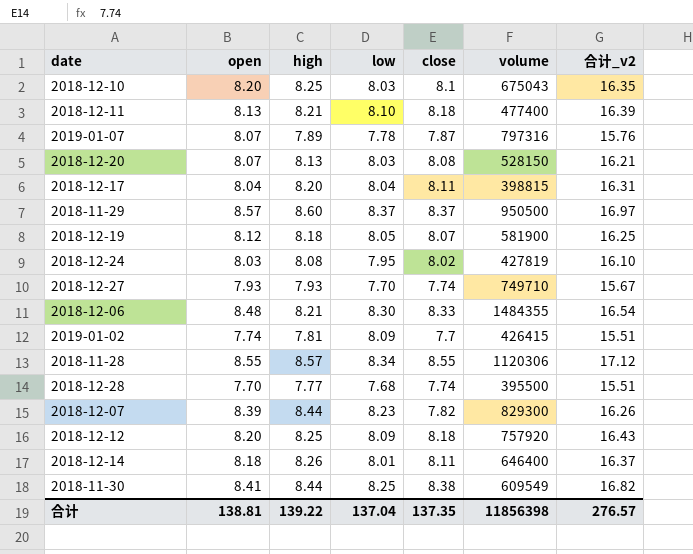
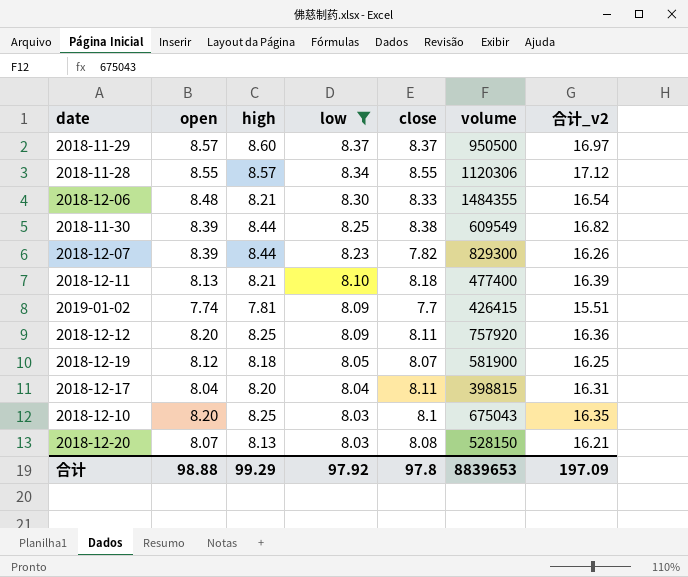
filter: none -> low >= 8.03
row order: none -> low descending
2018-11-30 | open: 8.41 -> 8.39
2018-12-12 | close: 8.18 -> 8.11
2018-12-12 | 合计_v2: 16.43 -> 16.36
合计 | open: 138.81 -> 98.88
合计 | high: 139.22 -> 99.29
合计 | low: 137.04 -> 97.92
合计 | close: 137.35 -> 97.8
合计 | volume: 11856398 -> 8839653
合计 | 合计_v2: 276.57 -> 197.09

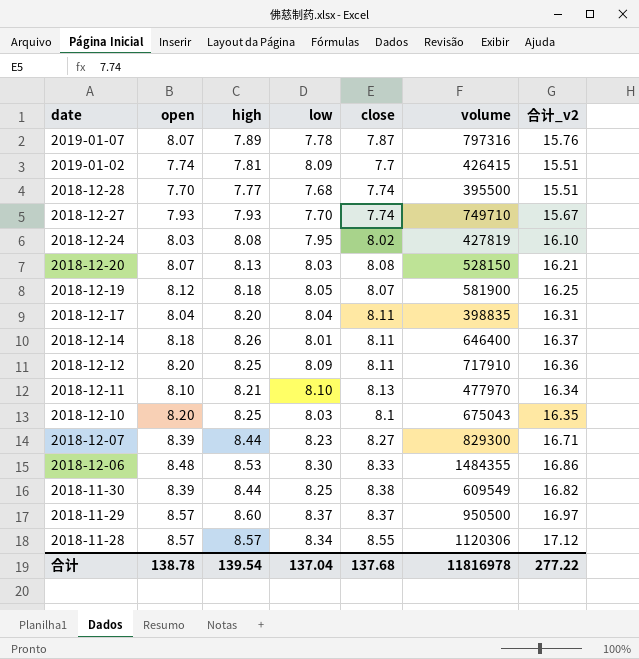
filter: low >= 8.03 -> none
row order: low descending -> date descending
2018-12-17 | volume: 398815 -> 398835
2018-12-12 | volume: 757920 -> 717910
2018-12-11 | open: 8.13 -> 8.10
2018-12-11 | close: 8.18 -> 8.13
2018-12-11 | volume: 477400 -> 477970
2018-12-11 | 合计_v2: 16.39 -> 16.34
2018-12-07 | close: 7.82 -> 8.27
2018-12-07 | 合计_v2: 16.26 -> 16.71
2018-12-06 | high: 8.21 -> 8.53
2018-12-06 | 合计_v2: 16.54 -> 16.86
2018-11-28 | open: 8.55 -> 8.57
合计 | open: 98.88 -> 138.78
合计 | high: 99.29 -> 139.54
合计 | low: 97.92 -> 137.04
合计 | close: 97.8 -> 137.68
合计 | volume: 8839653 -> 11816978
合计 | 合计_v2: 197.09 -> 277.22

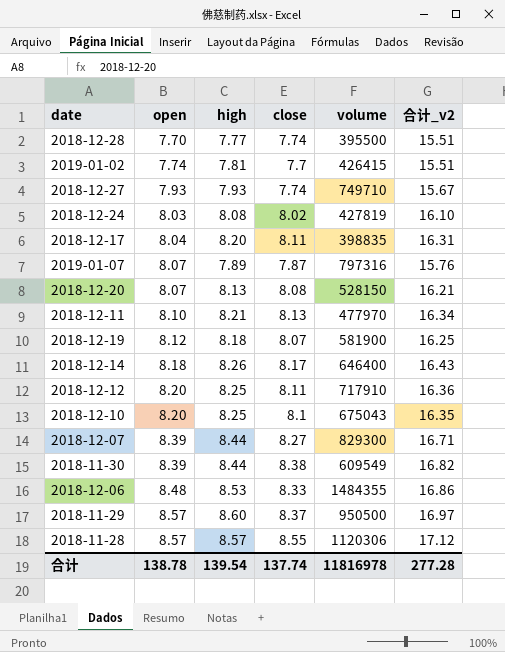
row order: date descending -> open ascending
column low | position: 4 -> none
2018-12-14 | close: 8.11 -> 8.17
2018-12-14 | 合计_v2: 16.37 -> 16.43
合计 | close: 137.68 -> 137.74
合计 | 合计_v2: 277.22 -> 277.28

